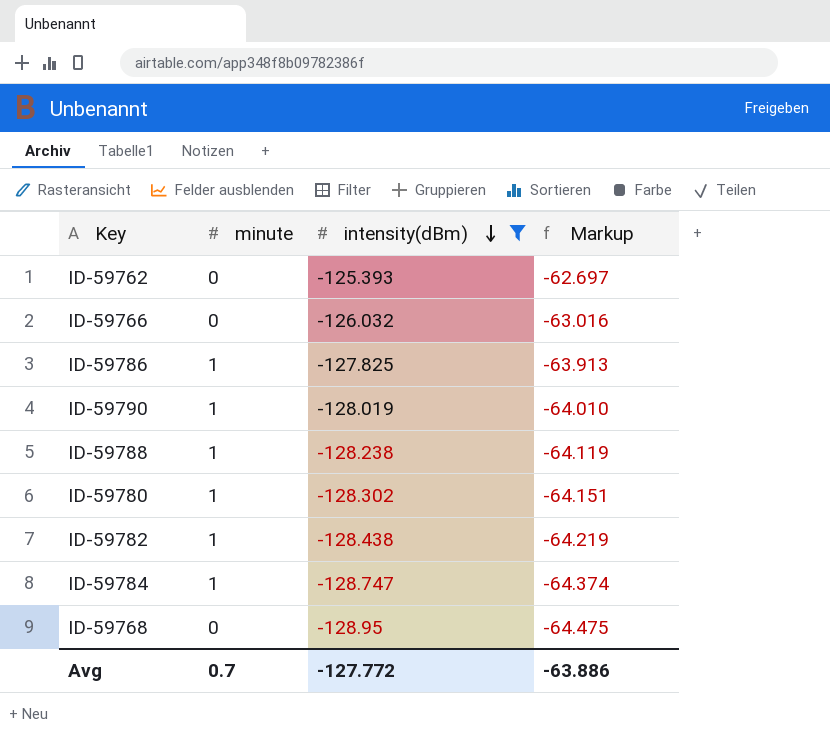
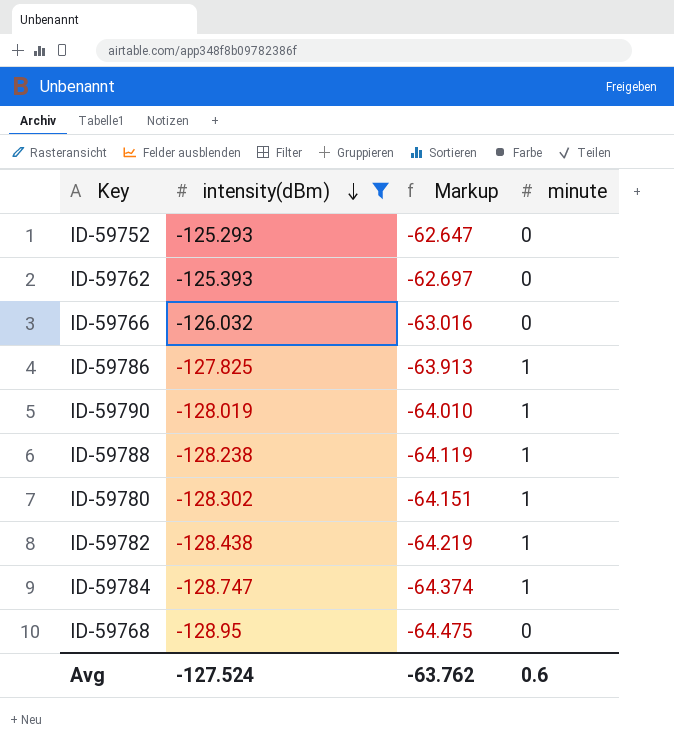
column minute | position: 2 -> 4
row ID-59752: none -> -125.293 | -62.647 | 0
Avg | intensity(dBm): -127.772 -> -127.524
Avg | Markup: -63.886 -> -63.762
Avg | minute: 0.7 -> 0.6

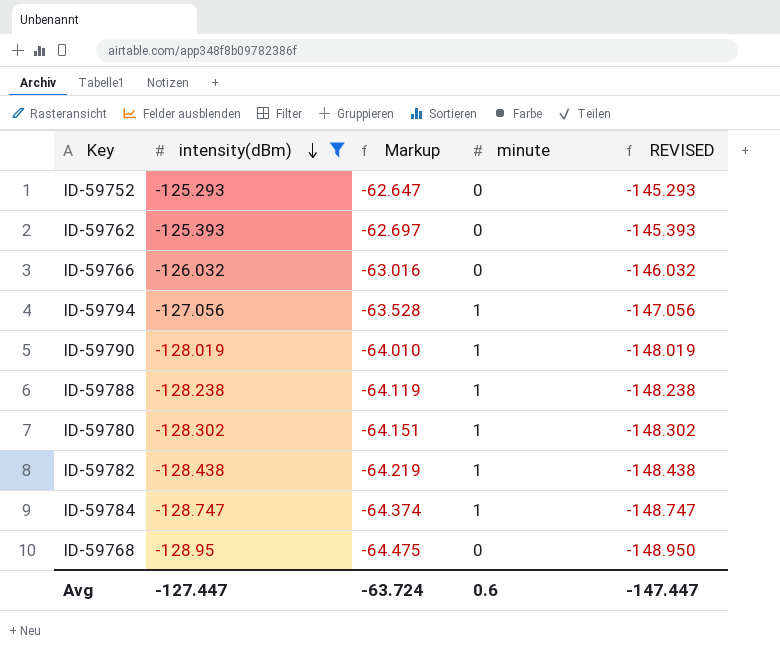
column REVISED | formula: none -> [intensity(dBm)] - 20
row ID-59786: -127.825 | -63.913 | 1 -> none
row ID-59794: none -> -127.056 | -63.528 | 1 | -147.056
Avg | intensity(dBm): -127.524 -> -127.447
Avg | Markup: -63.762 -> -63.724

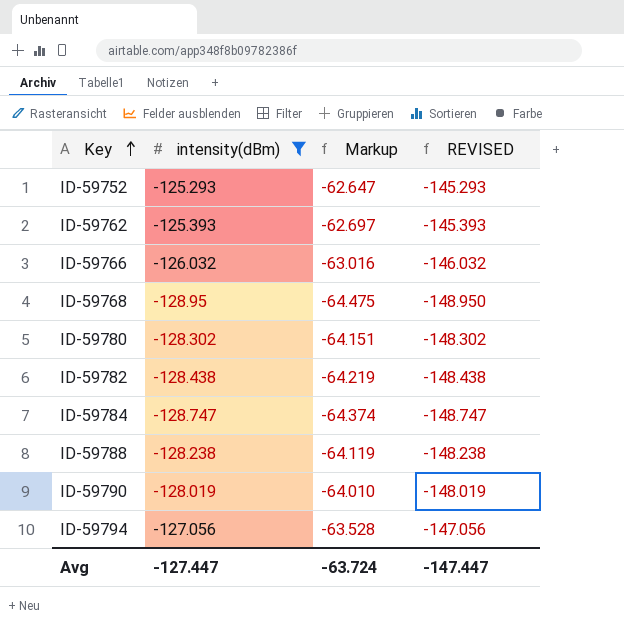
row order: intensity(dBm) descending -> Key ascending
column minute | position: 4 -> none

